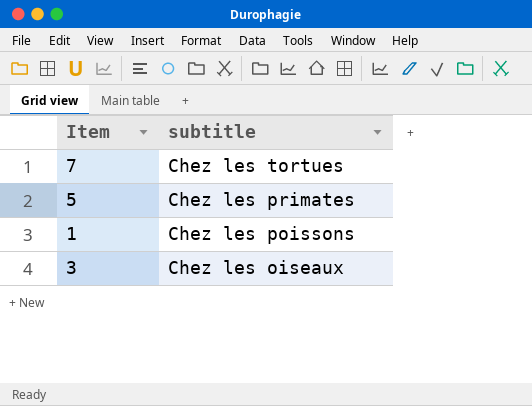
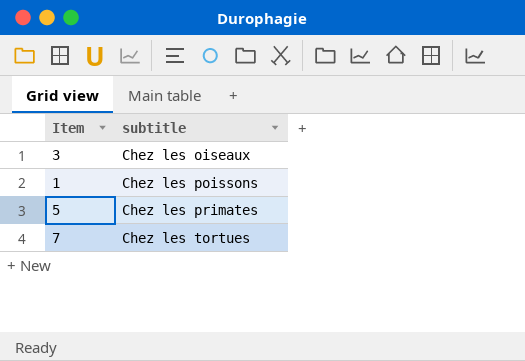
row order: subtitle descending -> subtitle ascending

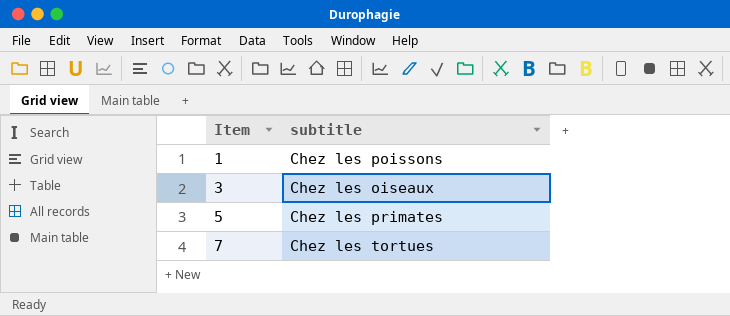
row order: subtitle ascending -> Item ascending

